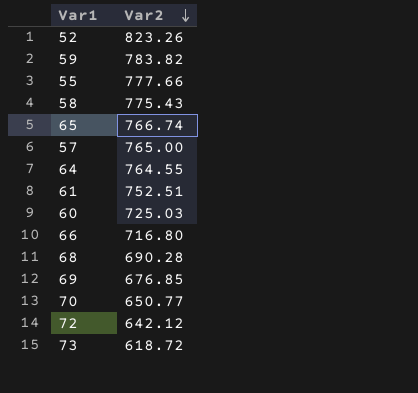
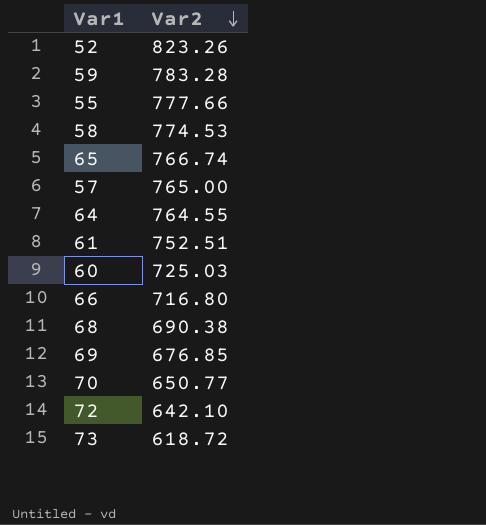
59 | Var2: 783.82 -> 783.28
58 | Var2: 775.43 -> 774.53
68 | Var2: 690.28 -> 690.38
72 | Var2: 642.12 -> 642.10

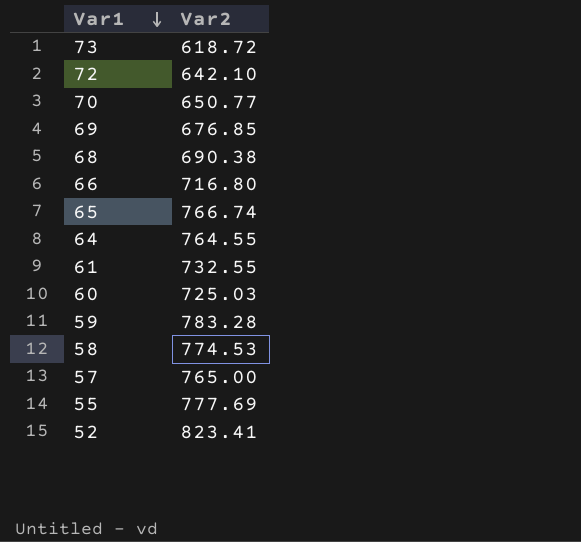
row order: Var2 descending -> Var1 descending
61 | Var2: 752.51 -> 732.55
55 | Var2: 777.66 -> 777.69
52 | Var2: 823.26 -> 823.41

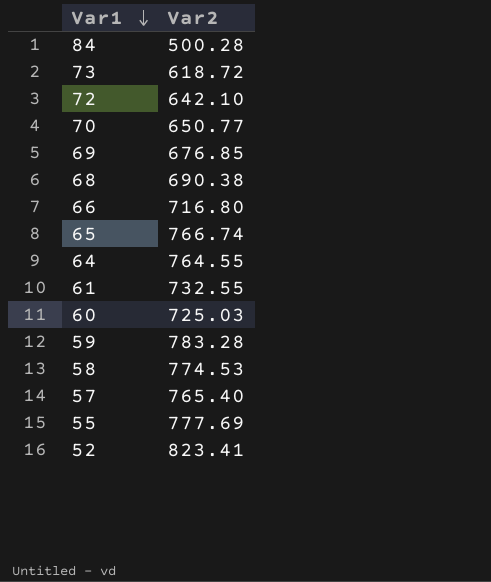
row 84: none -> 500.28
57 | Var2: 765.00 -> 765.40

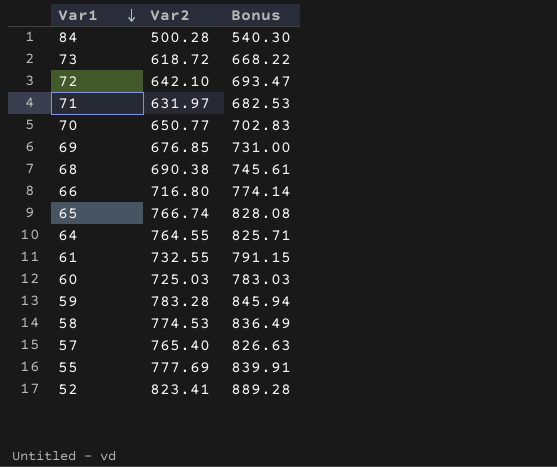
column Bonus | formula: none -> [Var2] * 1.08
row 71: none -> 631.97 | 682.53

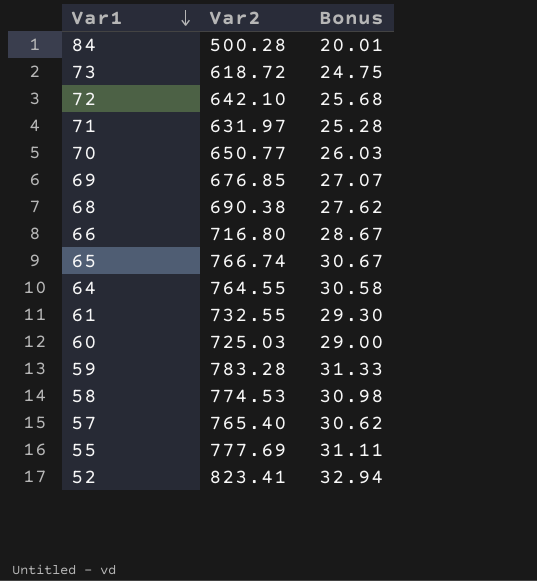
column Bonus | formula: [Var2] * 1.08 -> [Var2] * 0.04

